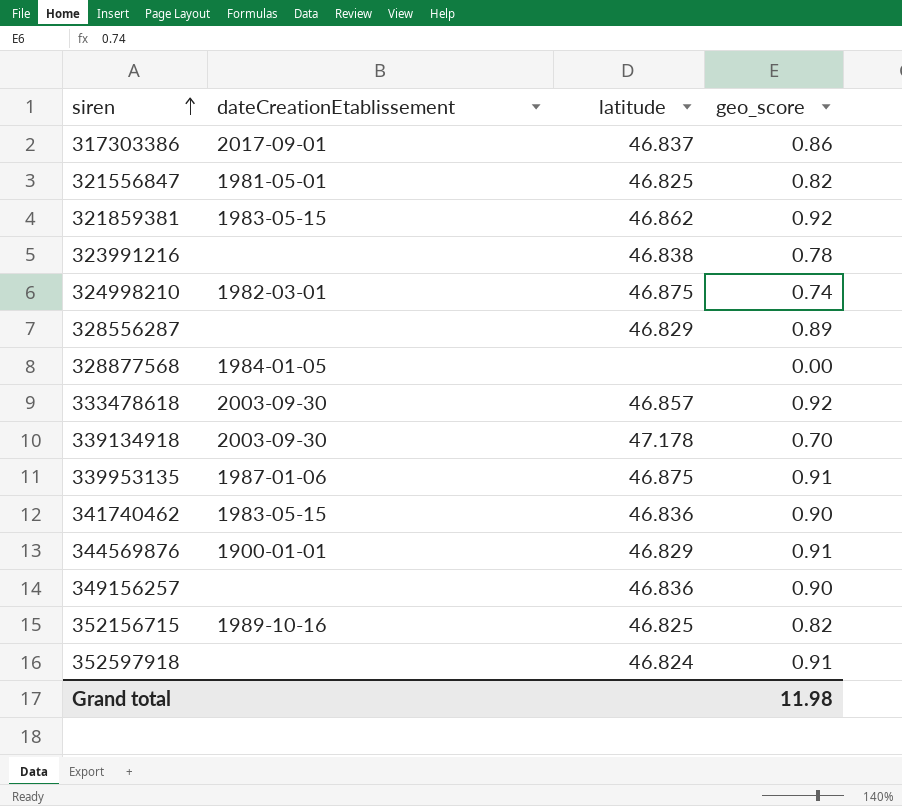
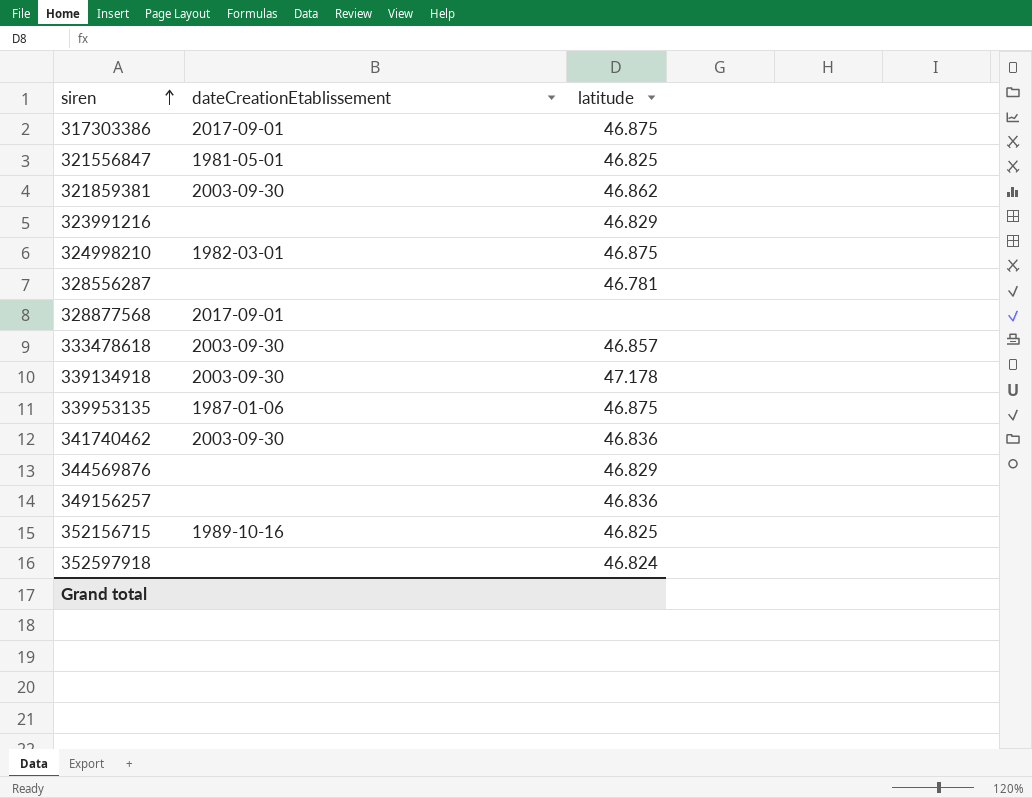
column geo_score | position: 4 -> none
317303386 | latitude: 46.837 -> 46.875
321859381 | dateCreationEtablissement: 1983-05-15 -> 2003-09-30
323991216 | latitude: 46.838 -> 46.829
328556287 | latitude: 46.829 -> 46.781
328877568 | dateCreationEtablissement: 1984-01-05 -> 2017-09-01
341740462 | dateCreationEtablissement: 1983-05-15 -> 2003-09-30
344569876 | dateCreationEtablissement: 1900-01-01 -> none

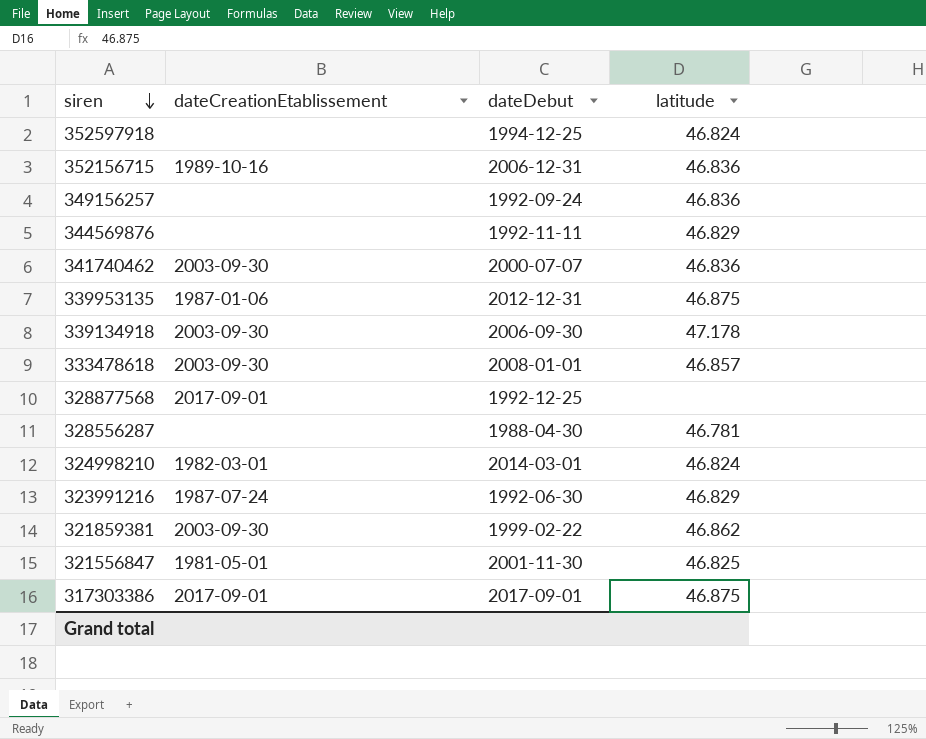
row order: siren ascending -> siren descending
column dateDebut | position: none -> 3
352156715 | latitude: 46.825 -> 46.836
324998210 | latitude: 46.875 -> 46.824
323991216 | dateCreationEtablissement: none -> 1987-07-24

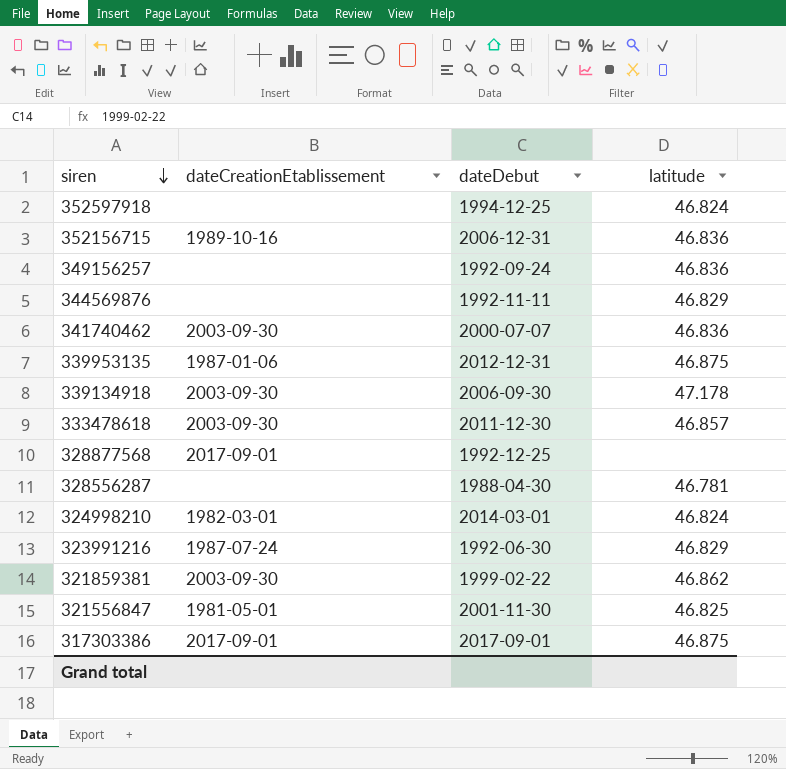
333478618 | dateDebut: 2008-01-01 -> 2011-12-30

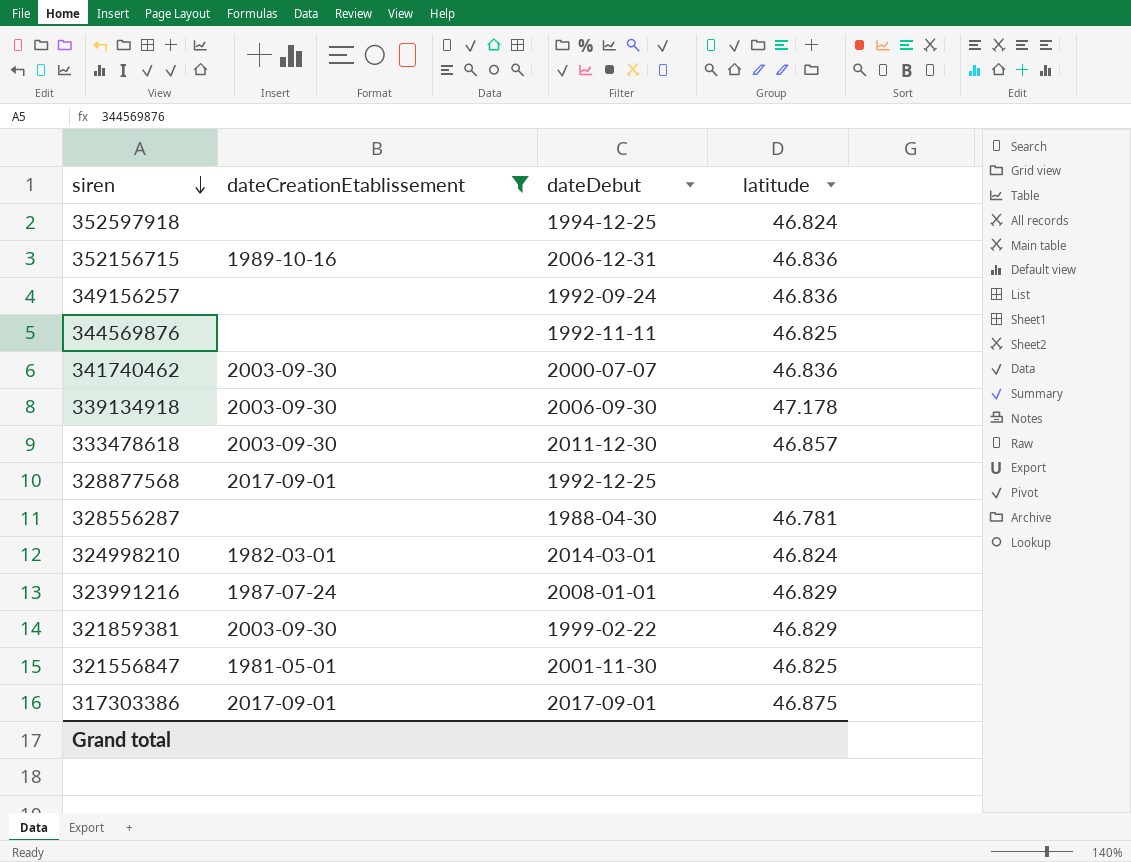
filter: none -> dateCreationEtablissement != 1987-01-06
344569876 | latitude: 46.829 -> 46.825
323991216 | dateDebut: 1992-06-30 -> 2008-01-01
321859381 | latitude: 46.862 -> 46.829

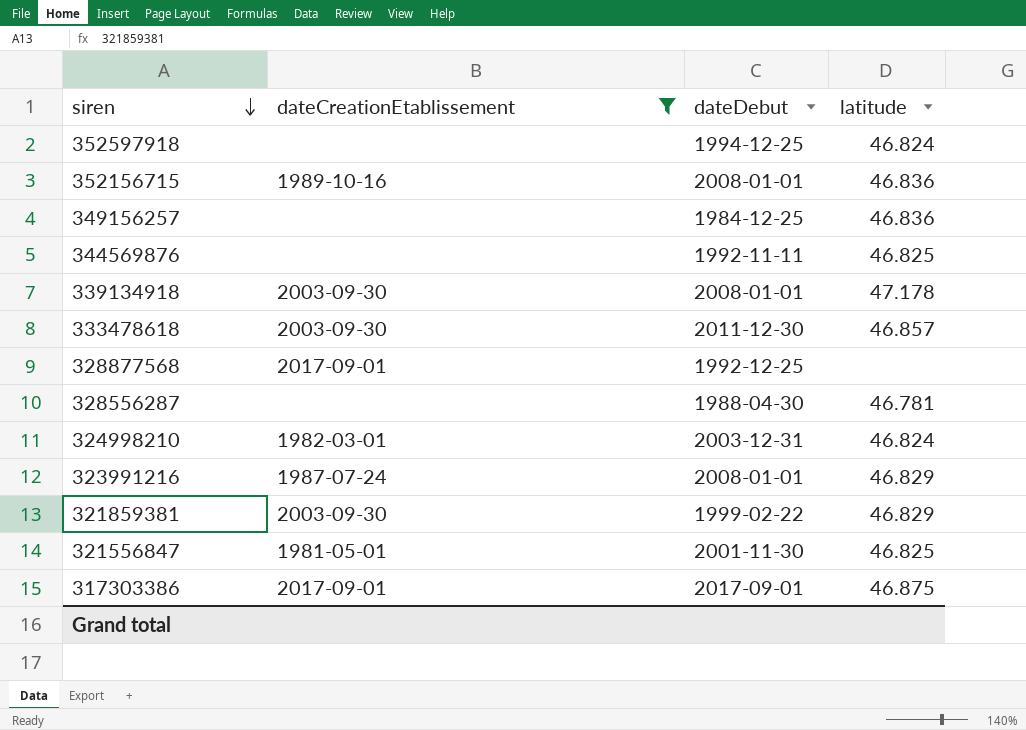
row 341740462: 2003-09-30 | 2000-07-07 | 46.836 -> none
352156715 | dateDebut: 2006-12-31 -> 2008-01-01
349156257 | dateDebut: 1992-09-24 -> 1984-12-25
339134918 | dateDebut: 2006-09-30 -> 2008-01-01
324998210 | dateDebut: 2014-03-01 -> 2003-12-31

